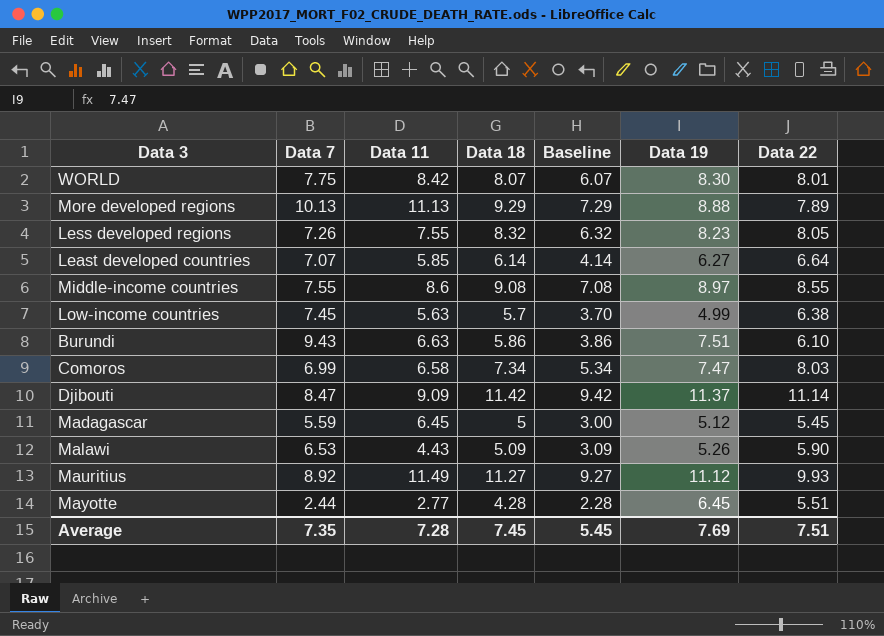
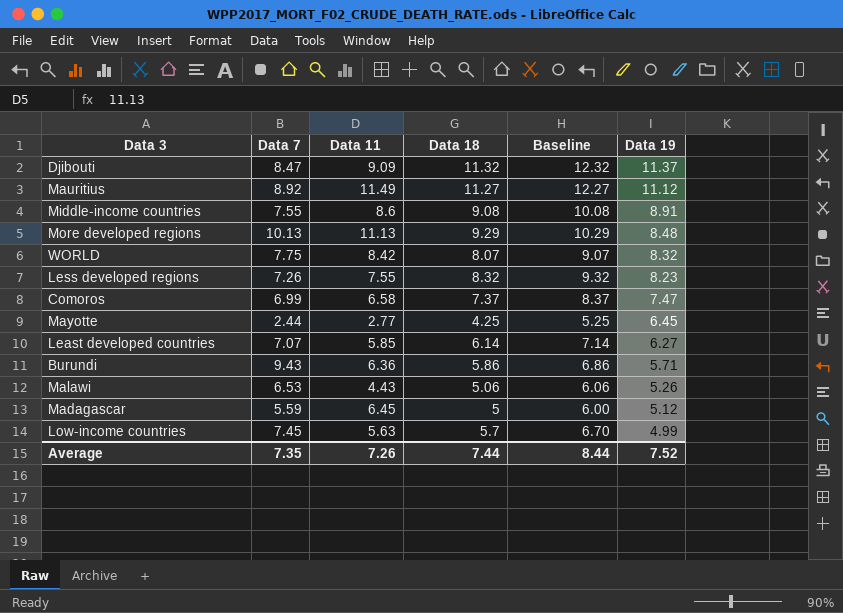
row order: none -> Data 19 descending
column Data 22 | position: 7 -> none
column Baseline | formula: [Data 18] - 2 -> [Data 18] + 1
Djibouti | Data 18: 11.42 -> 11.32
Middle-income countries | Data 19: 8.97 -> 8.91
More developed regions | Data 19: 8.88 -> 8.48
WORLD | Data 19: 8.30 -> 8.32
Comoros | Data 18: 7.34 -> 7.37
Mayotte | Data 18: 4.28 -> 4.25
Burundi | Data 11: 6.63 -> 6.36
Burundi | Data 19: 7.51 -> 5.71
Malawi | Data 18: 5.09 -> 5.06
Average | Data 11: 7.28 -> 7.26
Average | Data 18: 7.45 -> 7.44
Average | Baseline: 5.45 -> 8.44
Average | Data 19: 7.69 -> 7.52

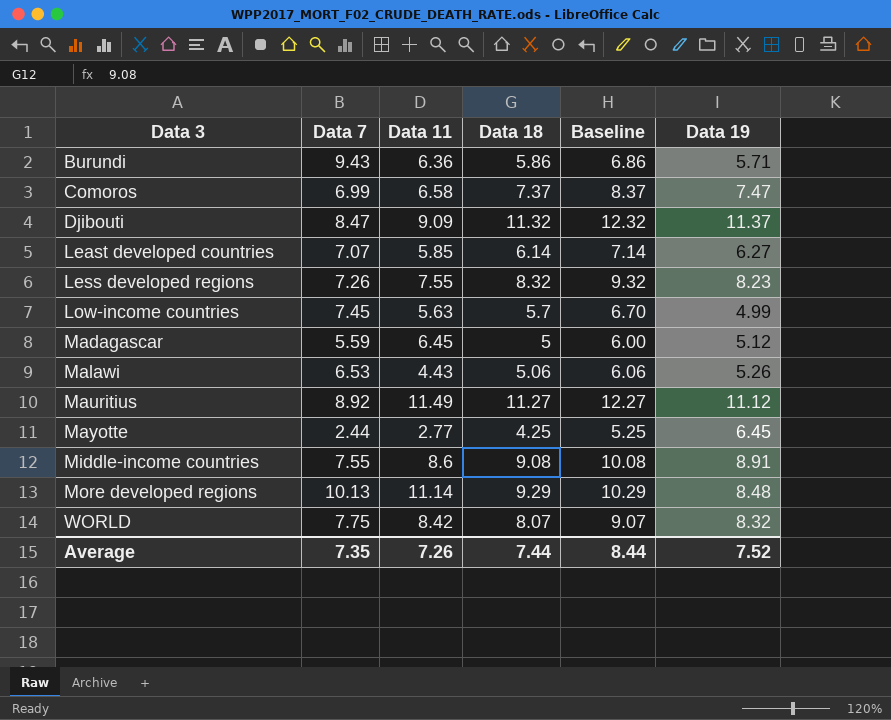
row order: Data 19 descending -> Data 3 ascending
More developed regions | Data 11: 11.13 -> 11.14

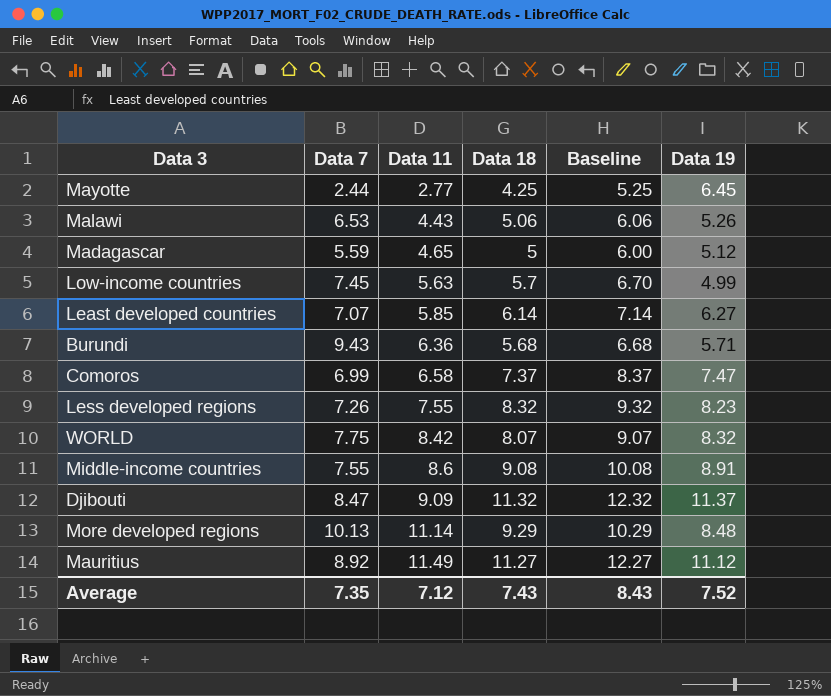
row order: Data 3 ascending -> Data 11 ascending
Madagascar | Data 11: 6.45 -> 4.65
Burundi | Data 18: 5.86 -> 5.68
Burundi | Baseline: 6.86 -> 6.68
Average | Data 11: 7.26 -> 7.12
Average | Data 18: 7.44 -> 7.43
Average | Baseline: 8.44 -> 8.43

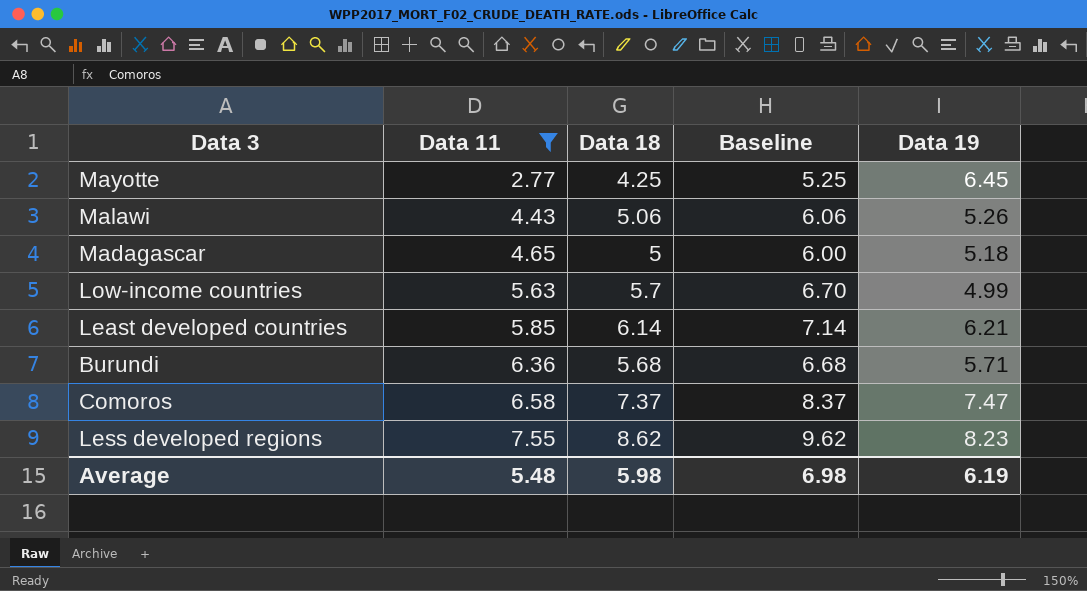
filter: none -> Data 11 <= 7.55
column Data 7 | position: 2 -> none
Madagascar | Data 19: 5.12 -> 5.18
Least developed countries | Data 19: 6.27 -> 6.21
Less developed regions | Data 18: 8.32 -> 8.62
Less developed regions | Baseline: 9.32 -> 9.62
Average | Data 11: 7.12 -> 5.48
Average | Data 18: 7.43 -> 5.98
Average | Baseline: 8.43 -> 6.98
Average | Data 19: 7.52 -> 6.19

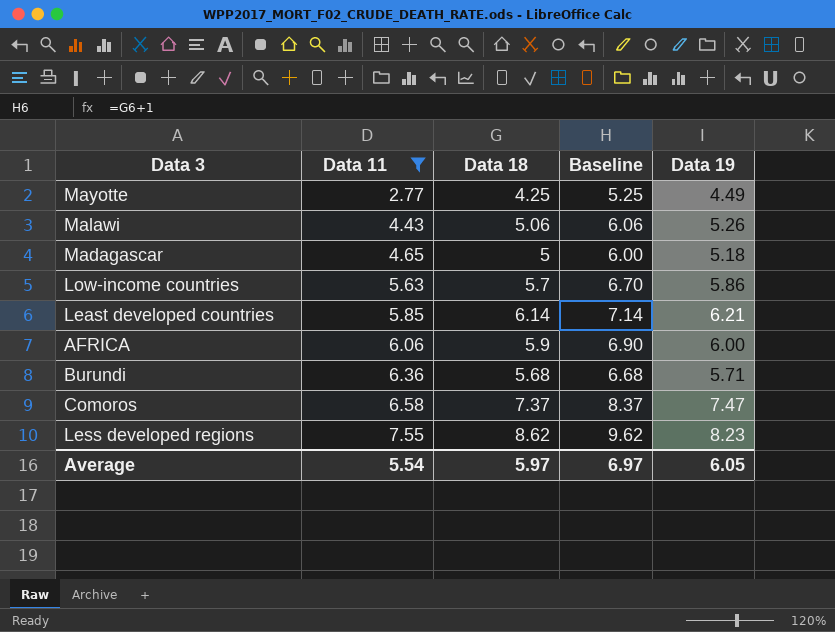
Mayotte | Data 19: 6.45 -> 4.49
Low-income countries | Data 19: 4.99 -> 5.86
row AFRICA: none -> 6.06 | 5.9 | 6.90 | 6.00
Average | Data 11: 5.48 -> 5.54
Average | Data 18: 5.98 -> 5.97
Average | Baseline: 6.98 -> 6.97
Average | Data 19: 6.19 -> 6.05

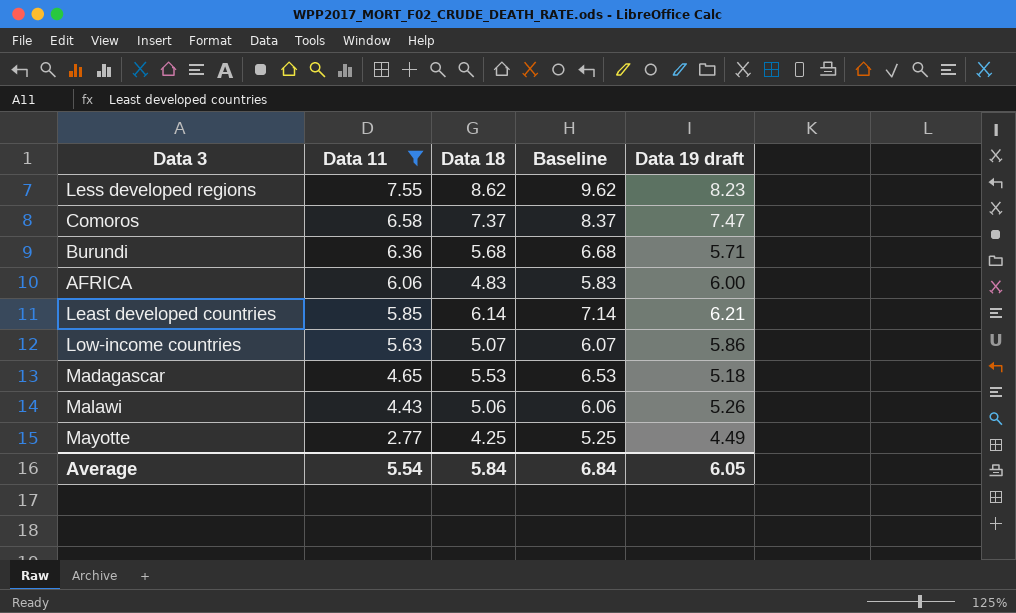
row order: Data 11 ascending -> Data 11 descending
column name: Data 19 -> Data 19 draft
AFRICA | Data 18: 5.9 -> 4.83
AFRICA | Baseline: 6.90 -> 5.83
Low-income countries | Data 18: 5.7 -> 5.07
Low-income countries | Baseline: 6.70 -> 6.07
Madagascar | Data 18: 5 -> 5.53
Madagascar | Baseline: 6.00 -> 6.53
Average | Data 18: 5.97 -> 5.84
Average | Baseline: 6.97 -> 6.84

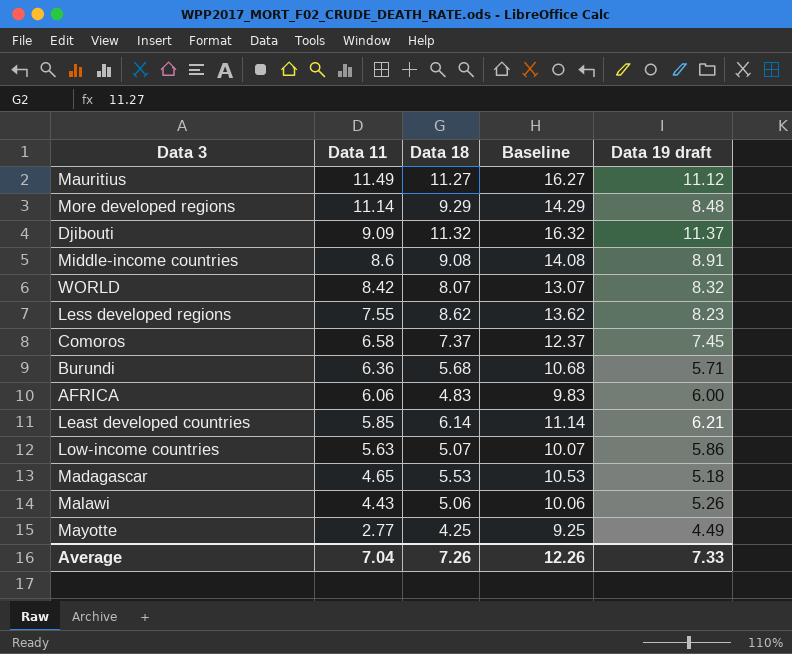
filter: Data 11 <= 7.55 -> none
column Baseline | formula: [Data 18] + 1 -> [Data 18] + 5
Comoros | Data 19 draft: 7.47 -> 7.45
Average | Data 11: 5.54 -> 7.04
Average | Data 18: 5.84 -> 7.26
Average | Baseline: 6.84 -> 12.26
Average | Data 19 draft: 6.05 -> 7.33

